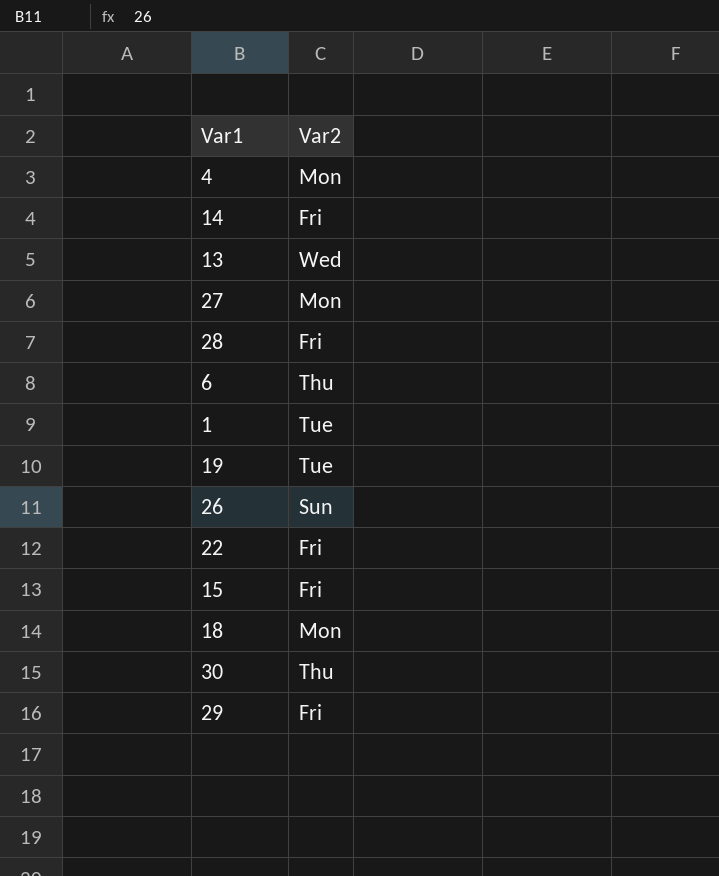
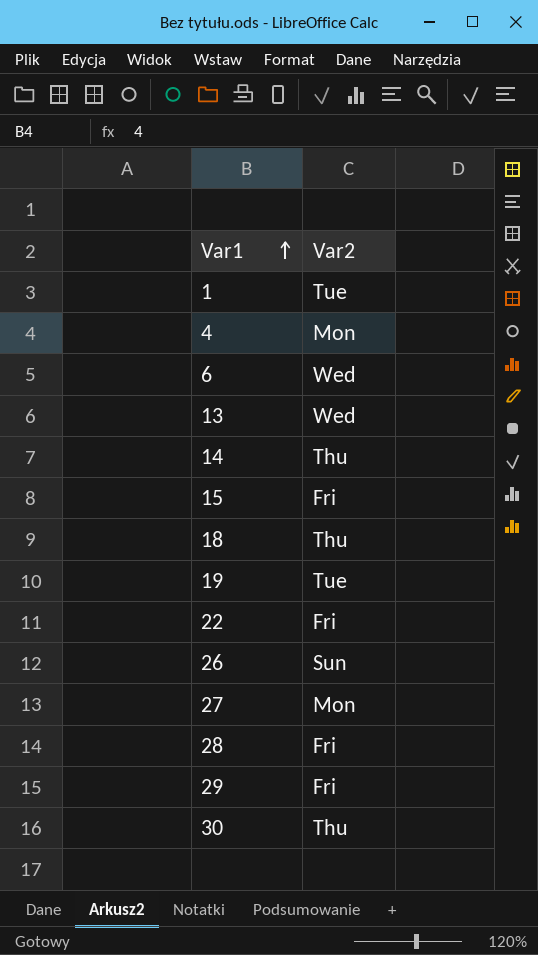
row order: none -> Var1 ascending
6 | Var2: Thu -> Wed
14 | Var2: Fri -> Thu
18 | Var2: Mon -> Thu

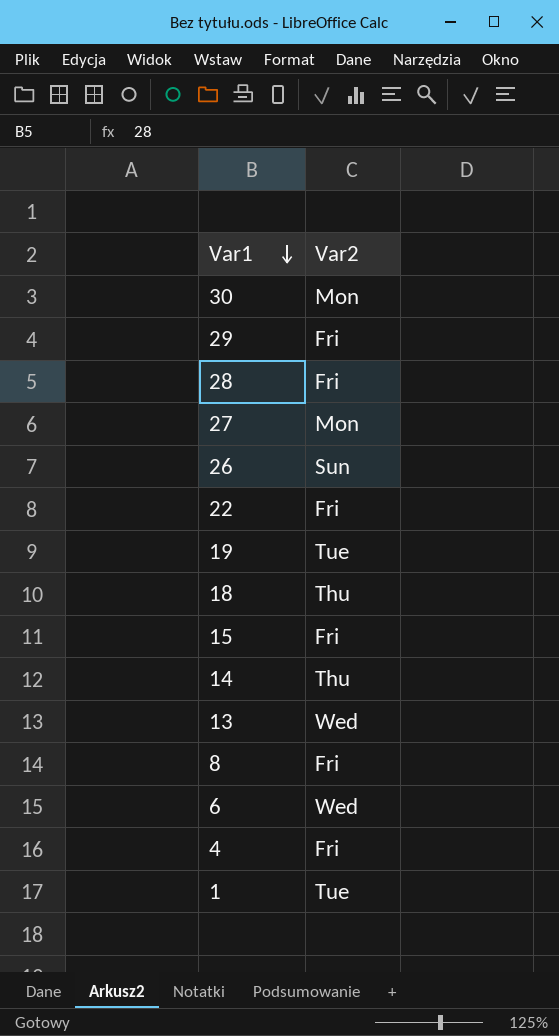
row order: Var1 ascending -> Var1 descending
30 | Var2: Thu -> Mon
row 8: none -> Fri
4 | Var2: Mon -> Fri

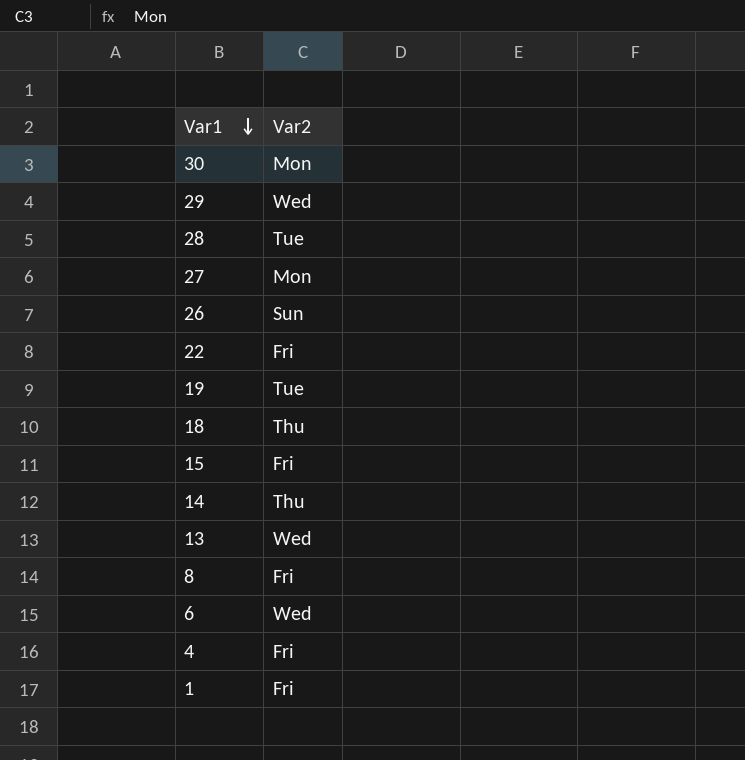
29 | Var2: Fri -> Wed
28 | Var2: Fri -> Tue
1 | Var2: Tue -> Fri

